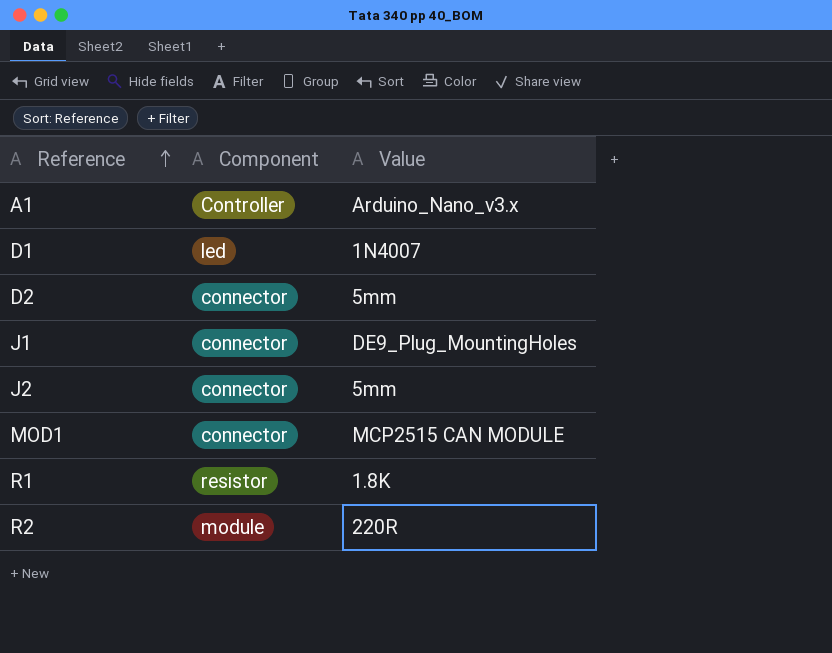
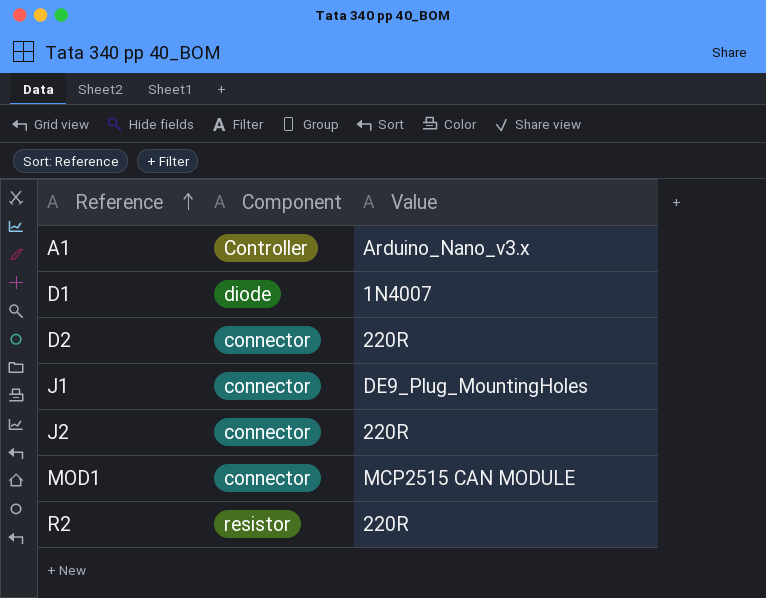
row R1: resistor | 1.8K -> none
D1 | Component: led -> diode
D2 | Value: 5mm -> 220R
J2 | Value: 5mm -> 220R
R2 | Component: module -> resistor

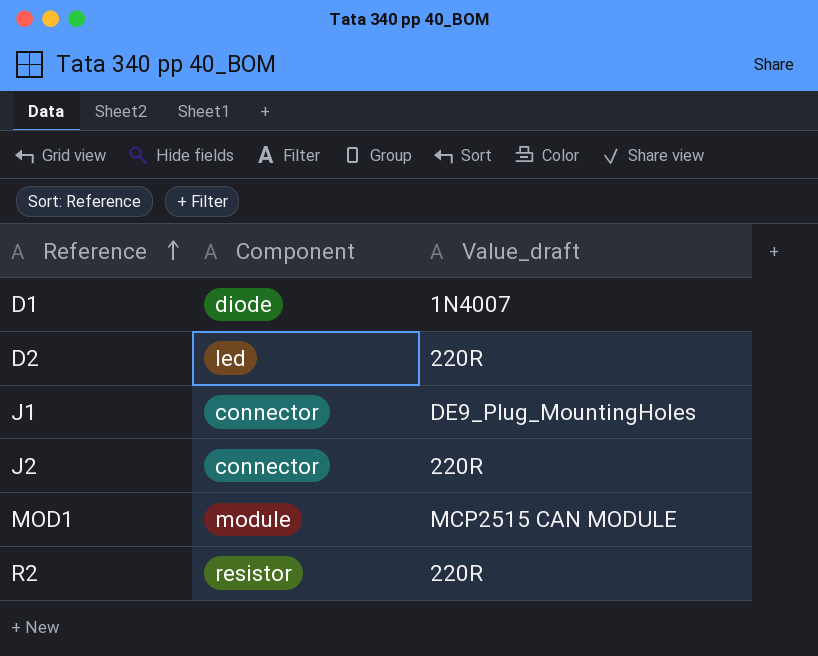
column name: Value -> Value_draft
row A1: Controller | Arduino_Nano_v3.x -> none
D2 | Component: connector -> led
MOD1 | Component: connector -> module

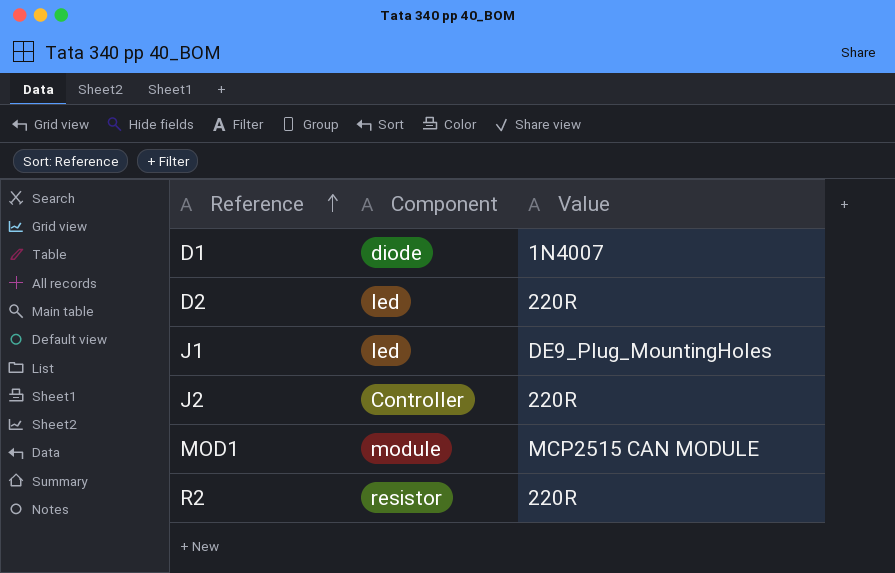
column name: Value_draft -> Value
J1 | Component: connector -> led
J2 | Component: connector -> Controller

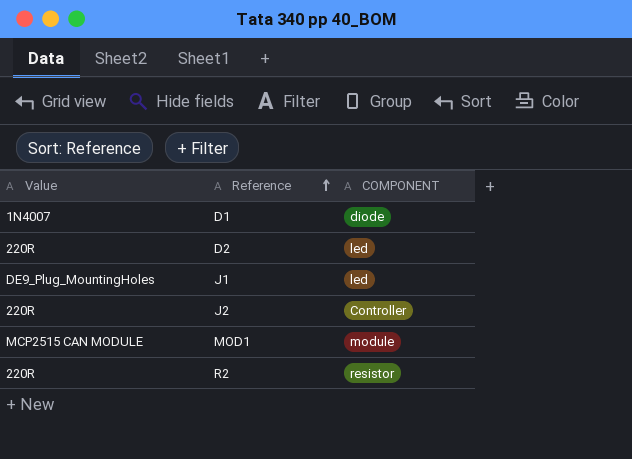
column Value | position: 3 -> 1
column name: Component -> COMPONENT

